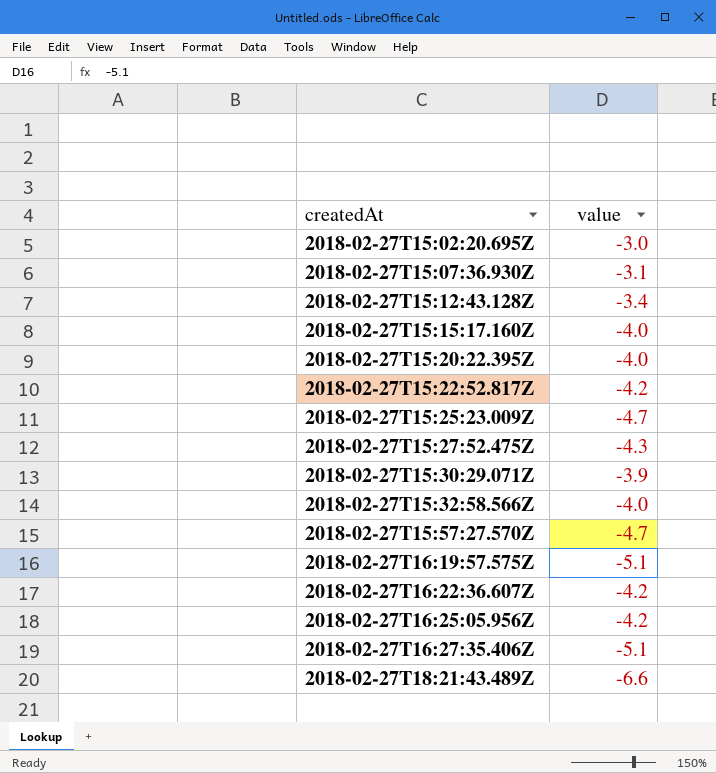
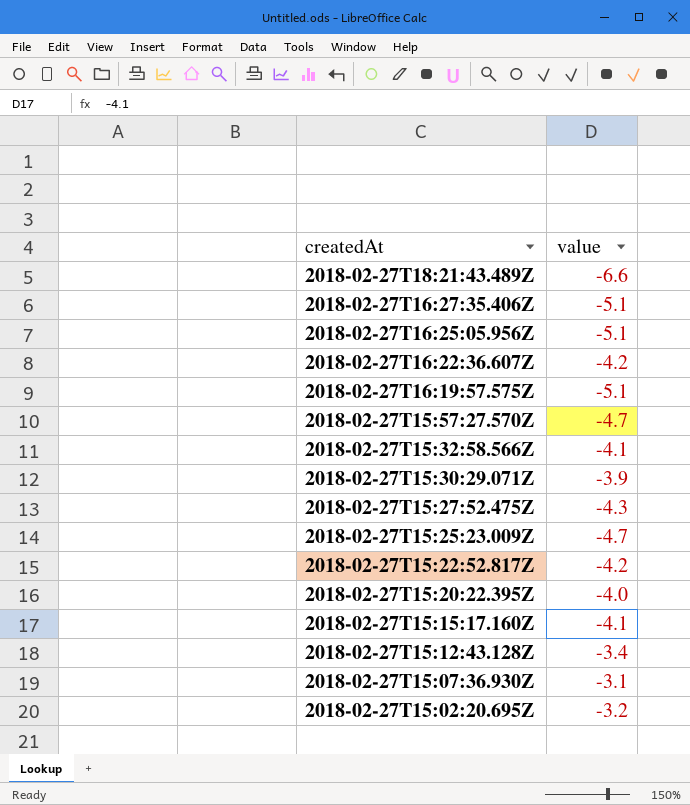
row order: createdAt ascending -> createdAt descending
2018-02-27T16:25:05.956Z | value: -4.2 -> -5.1
2018-02-27T15:32:58.566Z | value: -4.0 -> -4.1
2018-02-27T15:15:17.160Z | value: -4.0 -> -4.1
2018-02-27T15:02:20.695Z | value: -3.0 -> -3.2

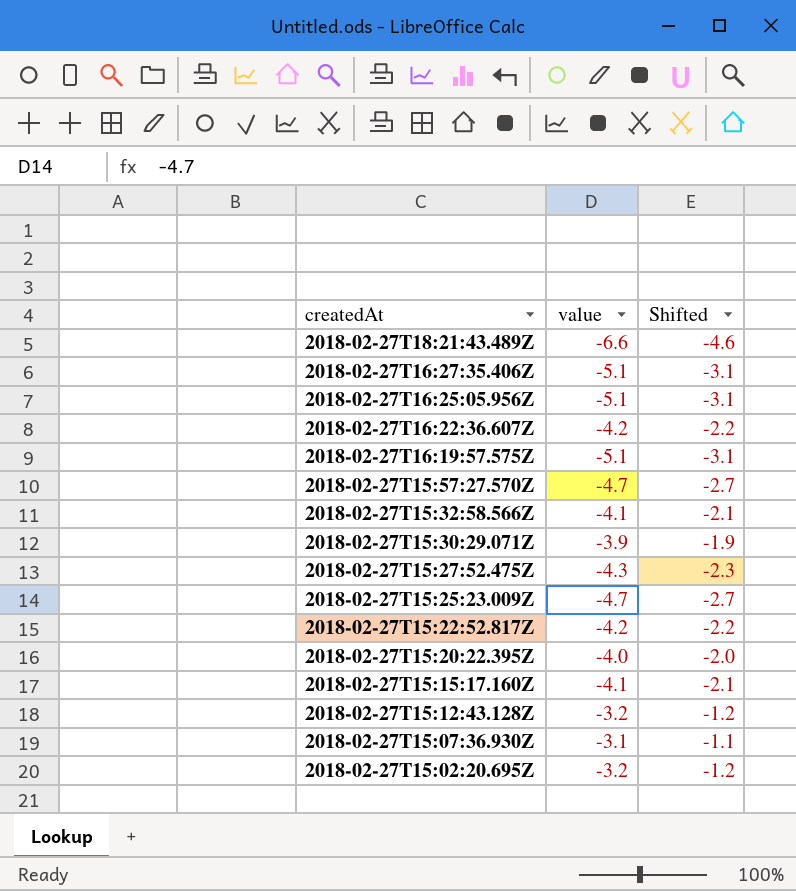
column Shifted | formula: none -> [value] + 2
2018-02-27T15:12:43.128Z | value: -3.4 -> -3.2

